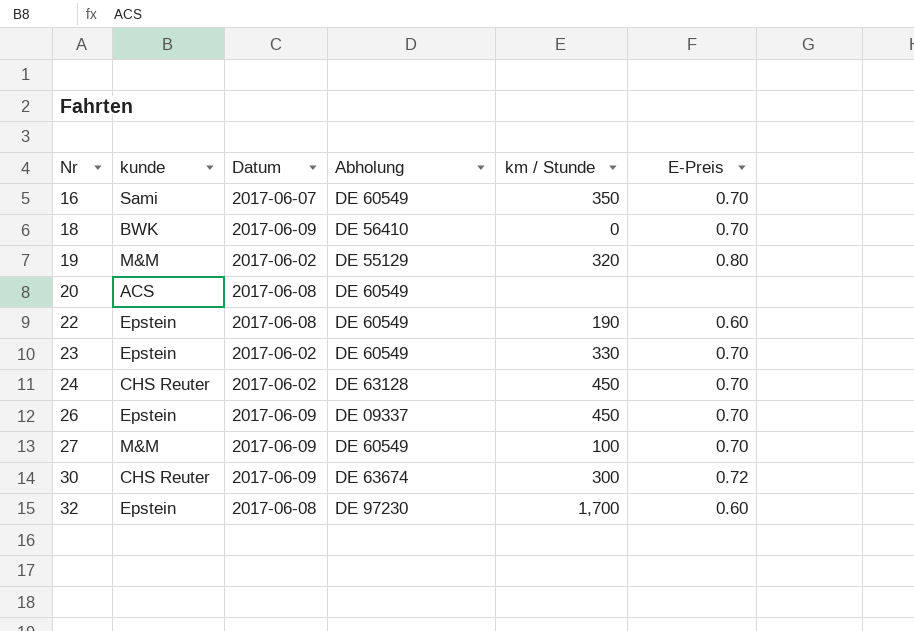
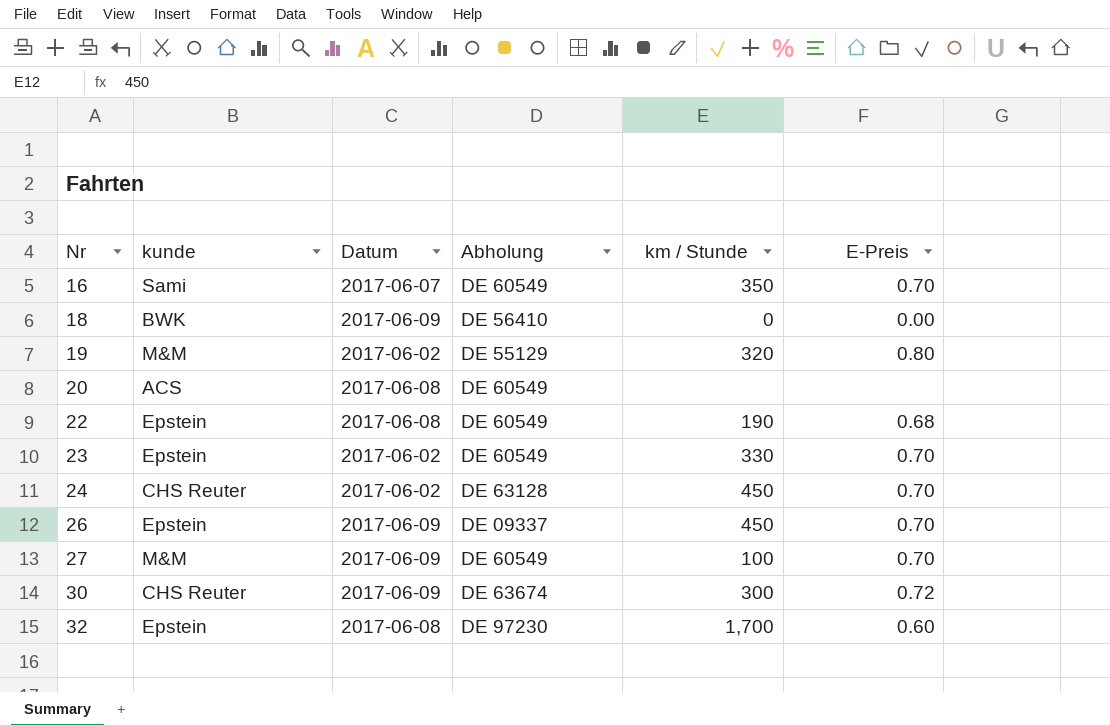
18 | E-Preis: 0.70 -> 0.00
22 | E-Preis: 0.60 -> 0.68

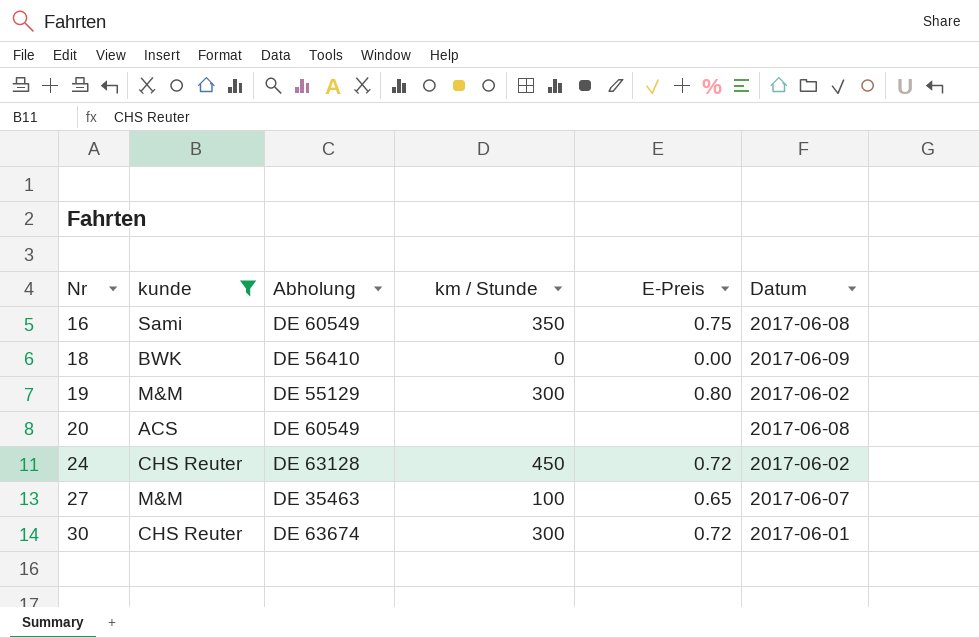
filter: none -> kunde != Epstein
column Datum | position: 3 -> 6
16 | E-Preis: 0.70 -> 0.75
16 | Datum: 2017-06-07 -> 2017-06-08
19 | km / Stunde: 320 -> 300
24 | E-Preis: 0.70 -> 0.72
27 | Abholung: DE 60549 -> DE 35463
27 | E-Preis: 0.70 -> 0.65
27 | Datum: 2017-06-09 -> 2017-06-07
30 | Datum: 2017-06-09 -> 2017-06-01

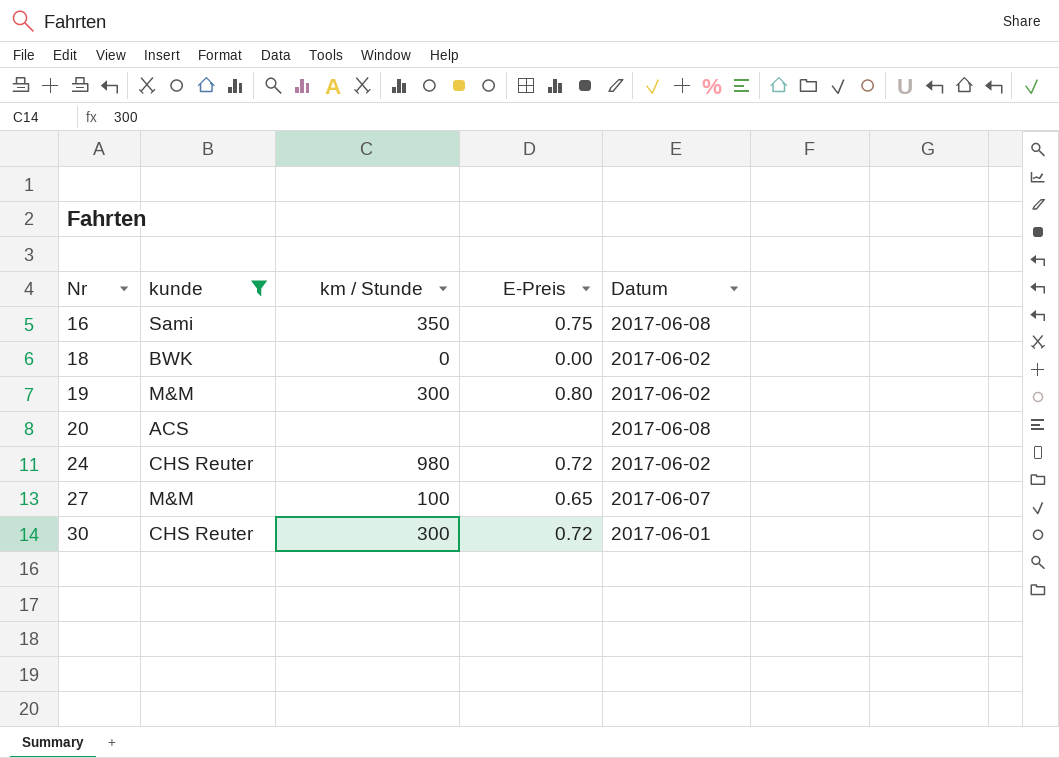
column Abholung | position: 3 -> none
18 | Datum: 2017-06-09 -> 2017-06-02
24 | km / Stunde: 450 -> 980

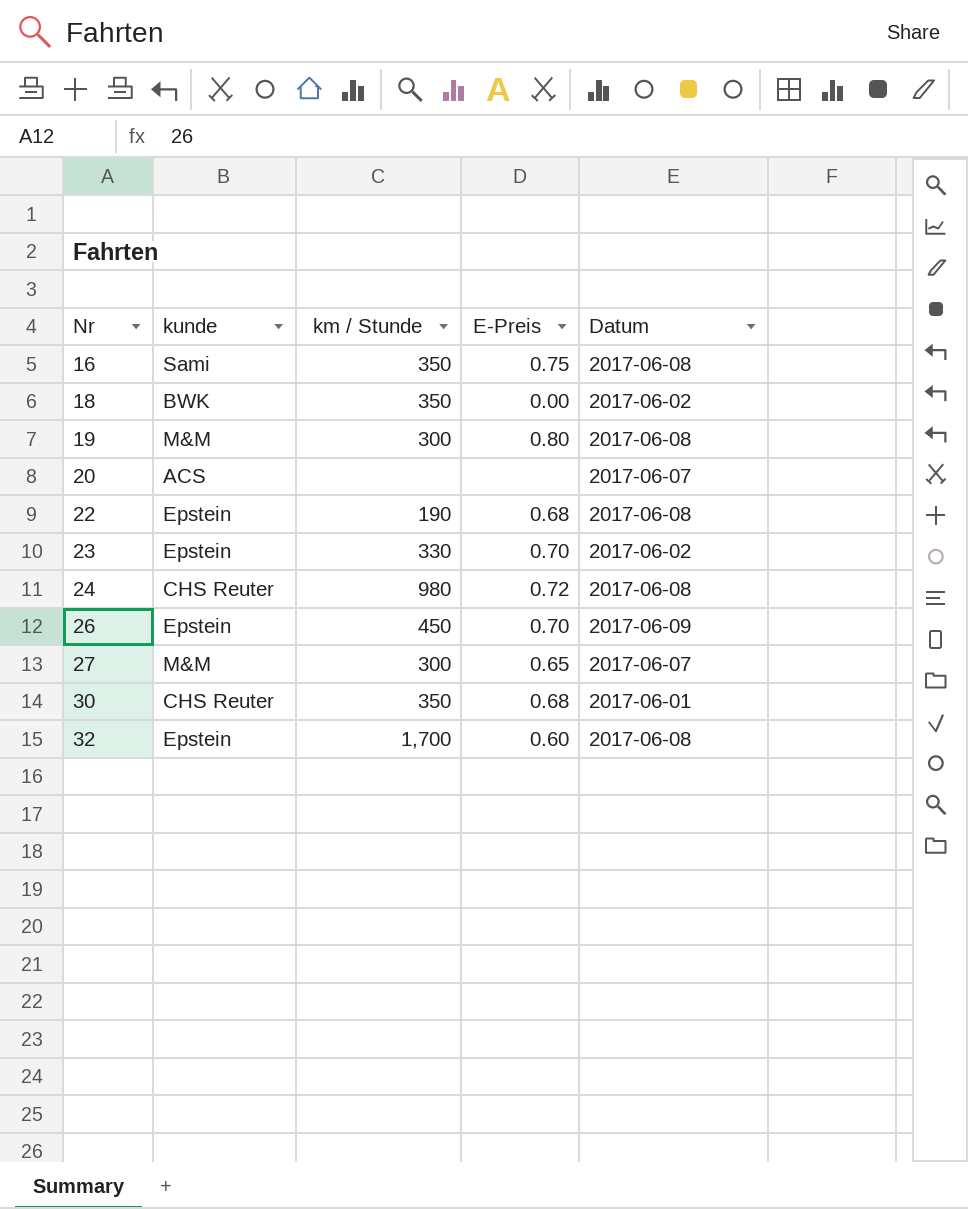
filter: kunde != Epstein -> none
18 | km / Stunde: 0 -> 350
19 | Datum: 2017-06-02 -> 2017-06-08
20 | Datum: 2017-06-08 -> 2017-06-07
24 | Datum: 2017-06-02 -> 2017-06-08
27 | km / Stunde: 100 -> 300
30 | km / Stunde: 300 -> 350
30 | E-Preis: 0.72 -> 0.68

